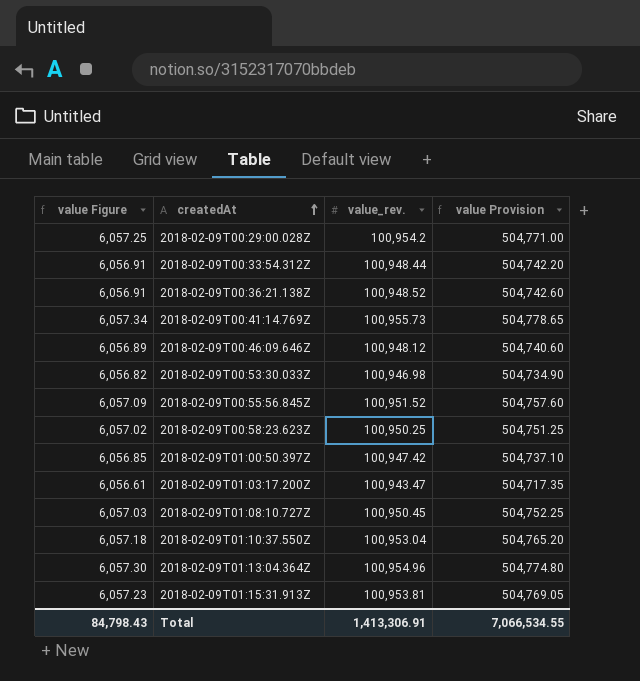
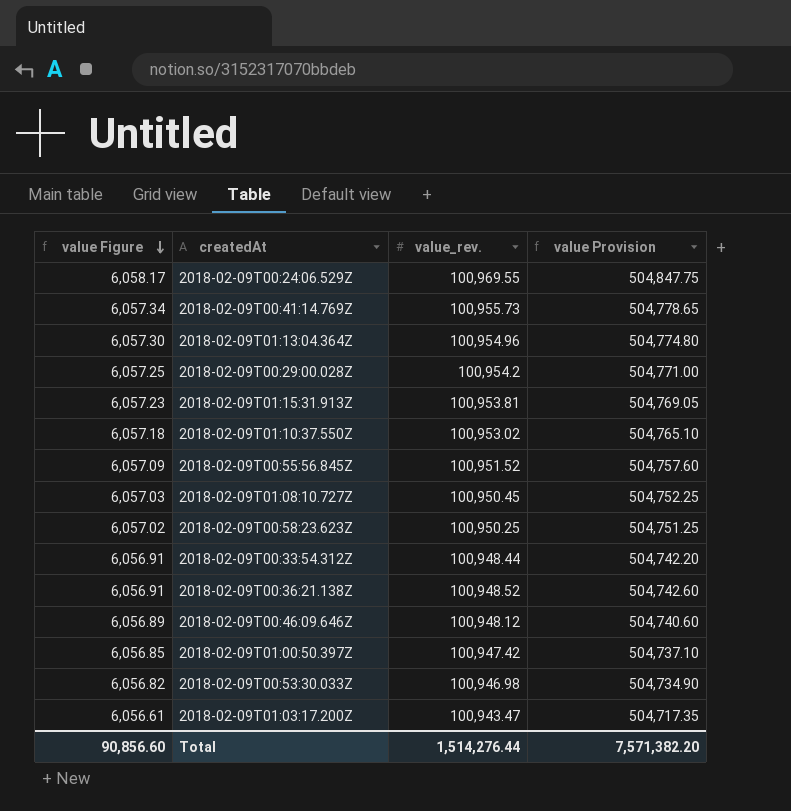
row order: createdAt ascending -> value Figure descending
row 2018-02-09T00:24:06.529Z: none -> 6,058.17 | 100,969.55 | 504,847.75
2018-02-09T01:10:37.550Z | value_rev.: 100,953.04 -> 100,953.02
2018-02-09T01:10:37.550Z | value Provision: 504,765.20 -> 504,765.10
Total | value Figure: 84,798.43 -> 90,856.60
Total | value_rev.: 1,413,306.91 -> 1,514,276.44
Total | value Provision: 7,066,534.55 -> 7,571,382.20

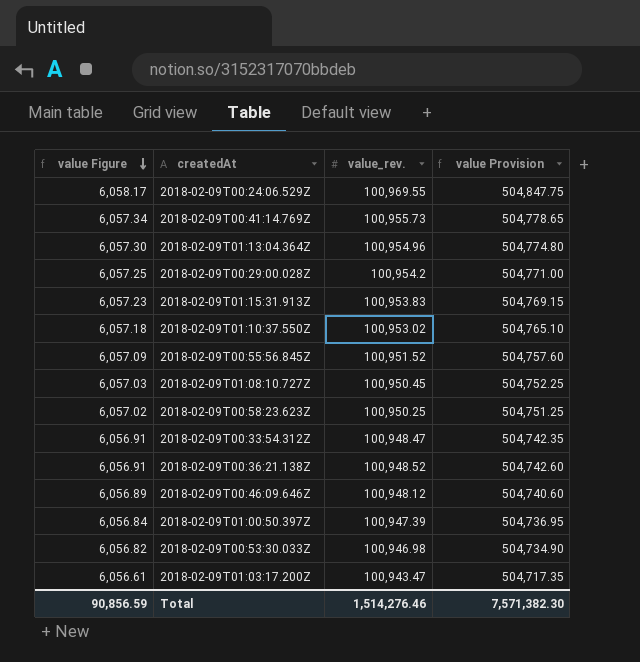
2018-02-09T01:15:31.913Z | value_rev.: 100,953.81 -> 100,953.83
2018-02-09T01:15:31.913Z | value Provision: 504,769.05 -> 504,769.15
2018-02-09T00:33:54.312Z | value_rev.: 100,948.44 -> 100,948.47
2018-02-09T00:33:54.312Z | value Provision: 504,742.20 -> 504,742.35
2018-02-09T01:00:50.397Z | value Figure: 6,056.85 -> 6,056.84
2018-02-09T01:00:50.397Z | value_rev.: 100,947.42 -> 100,947.39
2018-02-09T01:00:50.397Z | value Provision: 504,737.10 -> 504,736.95
Total | value Figure: 90,856.60 -> 90,856.59
Total | value_rev.: 1,514,276.44 -> 1,514,276.46
Total | value Provision: 7,571,382.20 -> 7,571,382.30

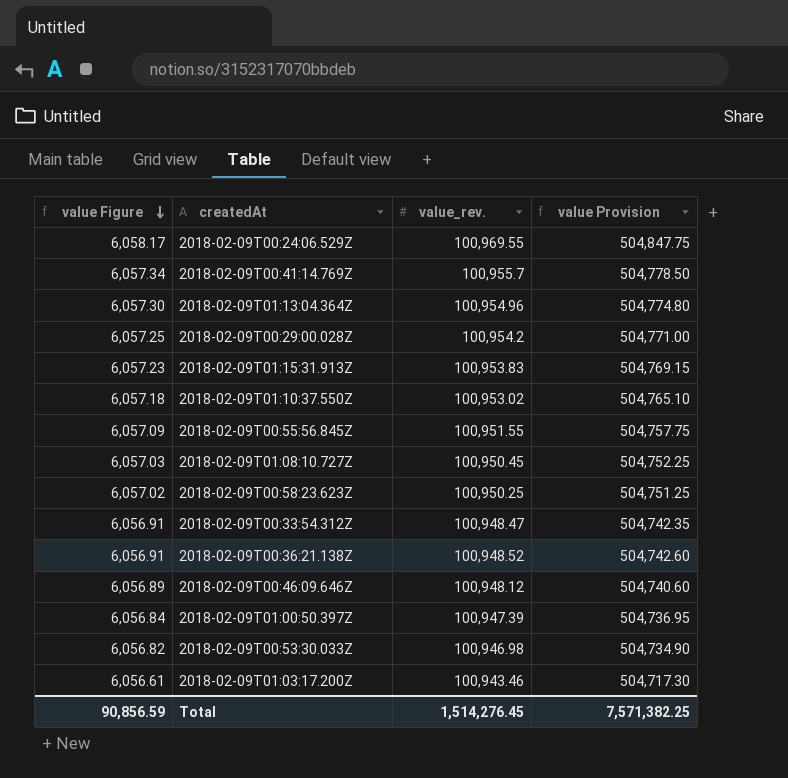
2018-02-09T00:41:14.769Z | value_rev.: 100,955.73 -> 100,955.7
2018-02-09T00:41:14.769Z | value Provision: 504,778.65 -> 504,778.50
2018-02-09T00:55:56.845Z | value_rev.: 100,951.52 -> 100,951.55
2018-02-09T00:55:56.845Z | value Provision: 504,757.60 -> 504,757.75
2018-02-09T01:03:17.200Z | value_rev.: 100,943.47 -> 100,943.46
2018-02-09T01:03:17.200Z | value Provision: 504,717.35 -> 504,717.30
Total | value_rev.: 1,514,276.46 -> 1,514,276.45
Total | value Provision: 7,571,382.30 -> 7,571,382.25

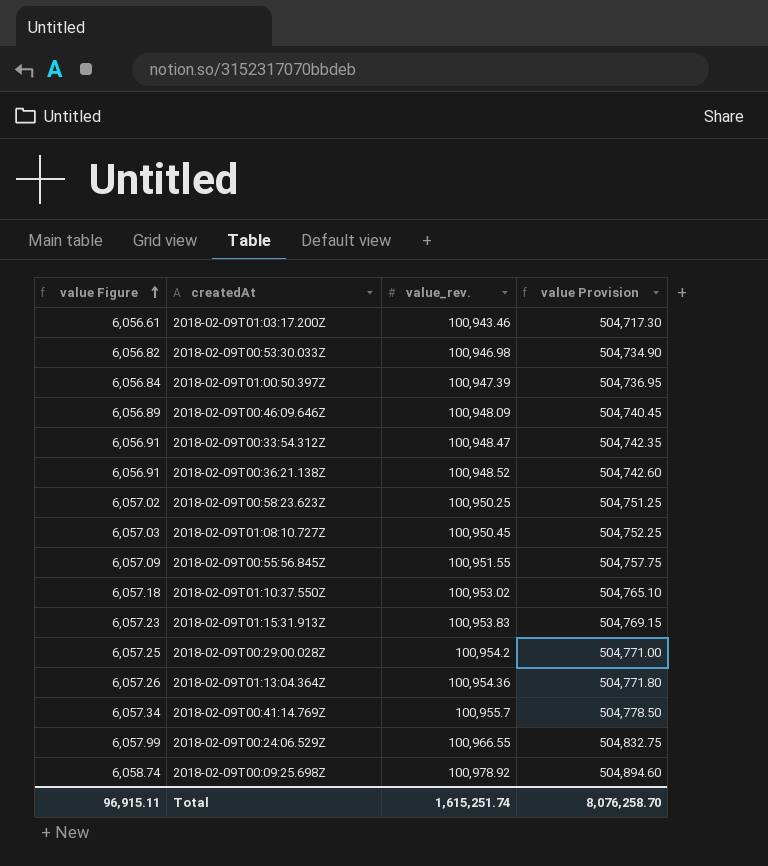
row order: value Figure descending -> value Figure ascending
2018-02-09T00:46:09.646Z | value_rev.: 100,948.12 -> 100,948.09
2018-02-09T00:46:09.646Z | value Provision: 504,740.60 -> 504,740.45
2018-02-09T01:13:04.364Z | value Figure: 6,057.30 -> 6,057.26
2018-02-09T01:13:04.364Z | value_rev.: 100,954.96 -> 100,954.36
2018-02-09T01:13:04.364Z | value Provision: 504,774.80 -> 504,771.80
2018-02-09T00:24:06.529Z | value Figure: 6,058.17 -> 6,057.99
2018-02-09T00:24:06.529Z | value_rev.: 100,969.55 -> 100,966.55
2018-02-09T00:24:06.529Z | value Provision: 504,847.75 -> 504,832.75
row 2018-02-09T00:09:25.698Z: none -> 6,058.74 | 100,978.92 | 504,894.60
Total | value Figure: 90,856.59 -> 96,915.11
Total | value_rev.: 1,514,276.45 -> 1,615,251.74
Total | value Provision: 7,571,382.25 -> 8,076,258.70

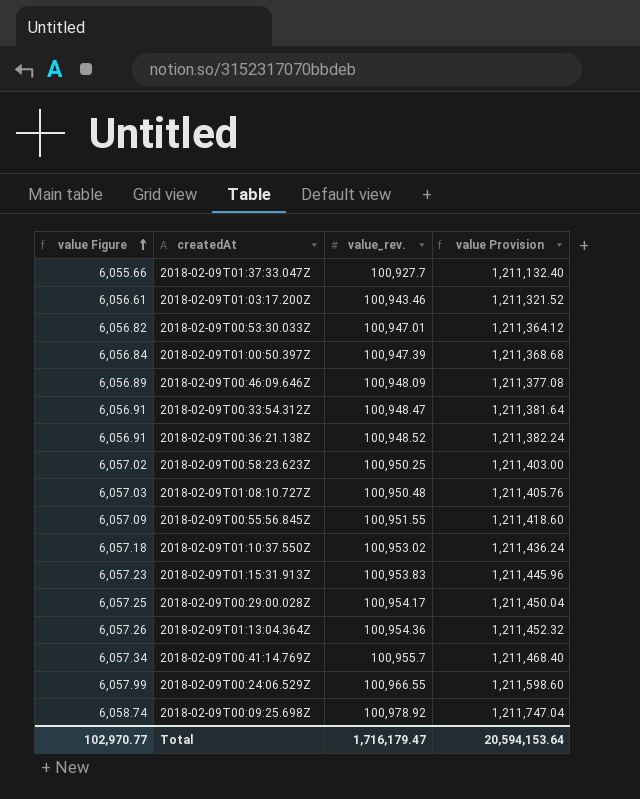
column value Provision | formula: [value_rev.] * 5 -> [value_rev.] * 12
row 2018-02-09T01:37:33.047Z: none -> 6,055.66 | 100,927.7 | 1,211,132.40
2018-02-09T00:53:30.033Z | value_rev.: 100,946.98 -> 100,947.01
2018-02-09T01:08:10.727Z | value_rev.: 100,950.45 -> 100,950.48
2018-02-09T00:29:00.028Z | value_rev.: 100,954.2 -> 100,954.17
Total | value Figure: 96,915.11 -> 102,970.77
Total | value_rev.: 1,615,251.74 -> 1,716,179.47
Total | value Provision: 8,076,258.70 -> 20,594,153.64

